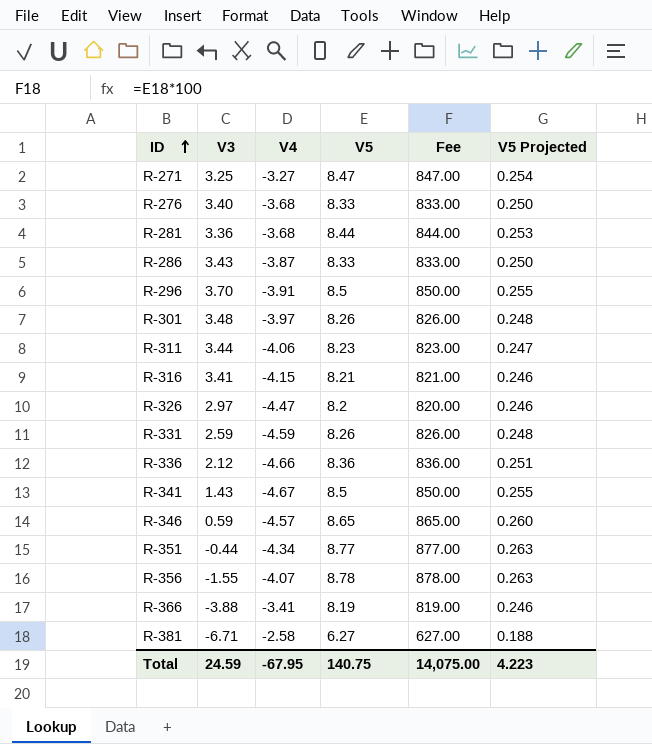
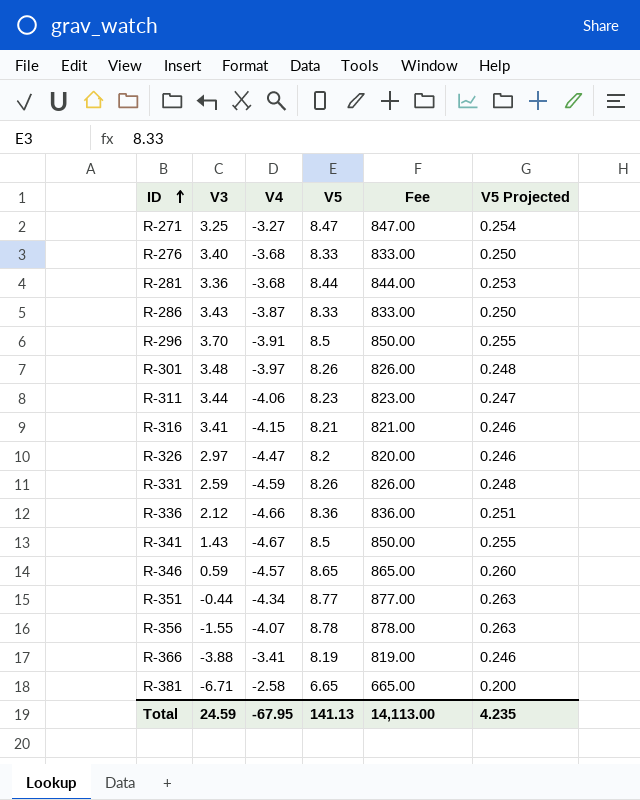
R-381 | V5: 6.27 -> 6.65
R-381 | Fee: 627.00 -> 665.00
R-381 | V5 Projected: 0.188 -> 0.200
Total | V5: 140.75 -> 141.13
Total | Fee: 14,075.00 -> 14,113.00
Total | V5 Projected: 4.223 -> 4.235

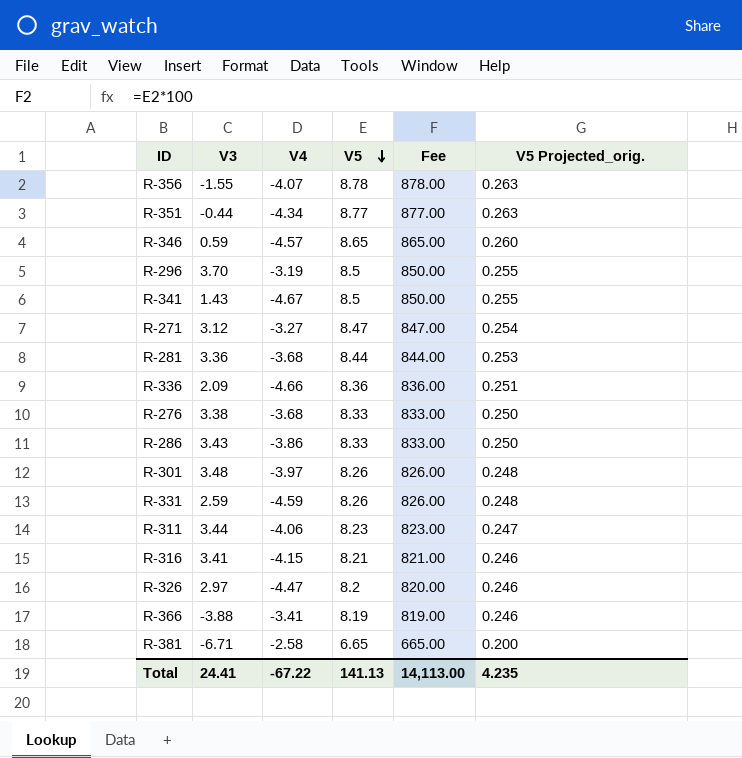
row order: ID ascending -> V5 descending
column name: V5 Projected -> V5 Projected_orig.
R-296 | V4: -3.91 -> -3.19
R-271 | V3: 3.25 -> 3.12
R-336 | V3: 2.12 -> 2.09
R-276 | V3: 3.40 -> 3.38
R-286 | V4: -3.87 -> -3.86
Total | V3: 24.59 -> 24.41
Total | V4: -67.95 -> -67.22

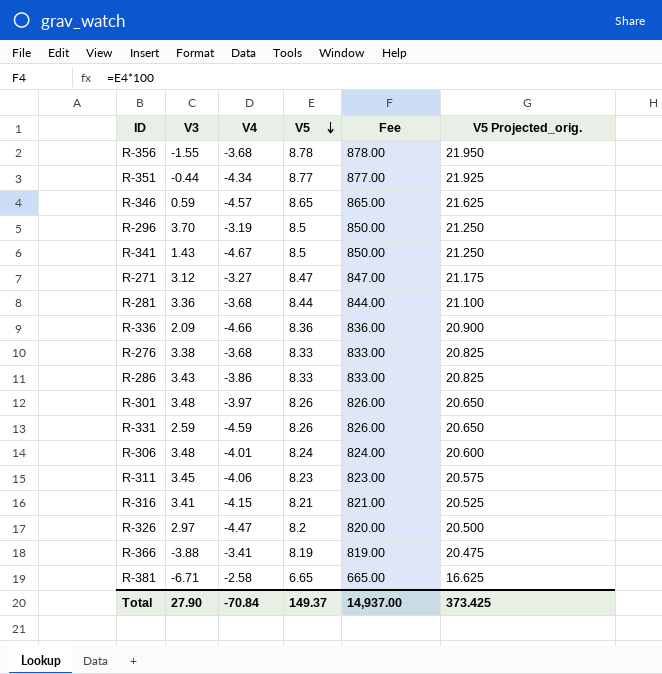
column V5 Projected_orig. | formula: [V5] * 0.03 -> [V5] * 2.5
R-356 | V4: -4.07 -> -3.68
row R-306: none -> 3.48 | -4.01 | 8.24 | 824.00 | 20.600
R-311 | V3: 3.44 -> 3.45
Total | V3: 24.41 -> 27.90
Total | V4: -67.22 -> -70.84
Total | V5: 141.13 -> 149.37
Total | Fee: 14,113.00 -> 14,937.00
Total | V5 Projected_orig.: 4.235 -> 373.425

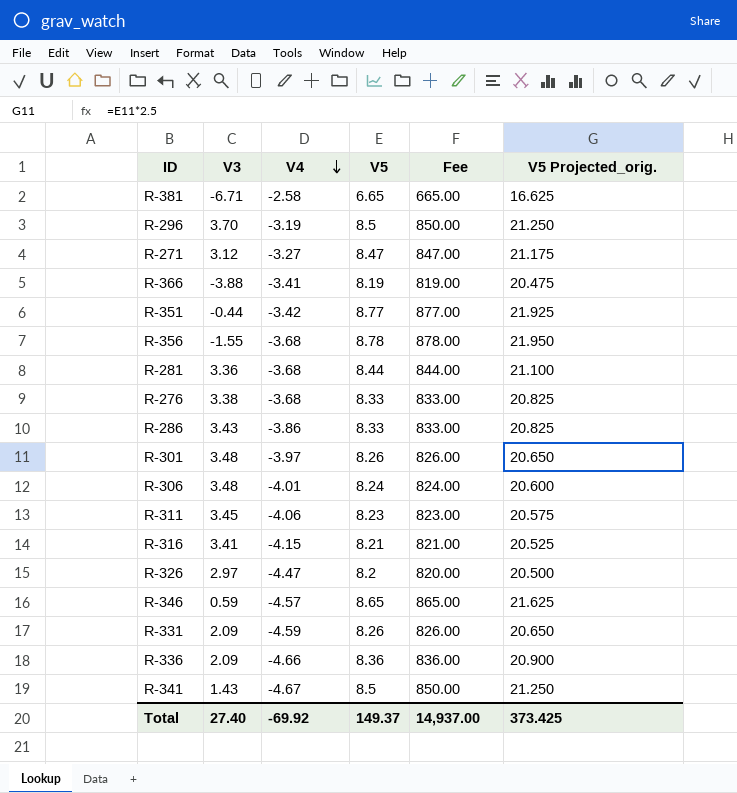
row order: V5 descending -> V4 descending
R-351 | V4: -4.34 -> -3.42
R-331 | V3: 2.59 -> 2.09
Total | V3: 27.90 -> 27.40
Total | V4: -70.84 -> -69.92

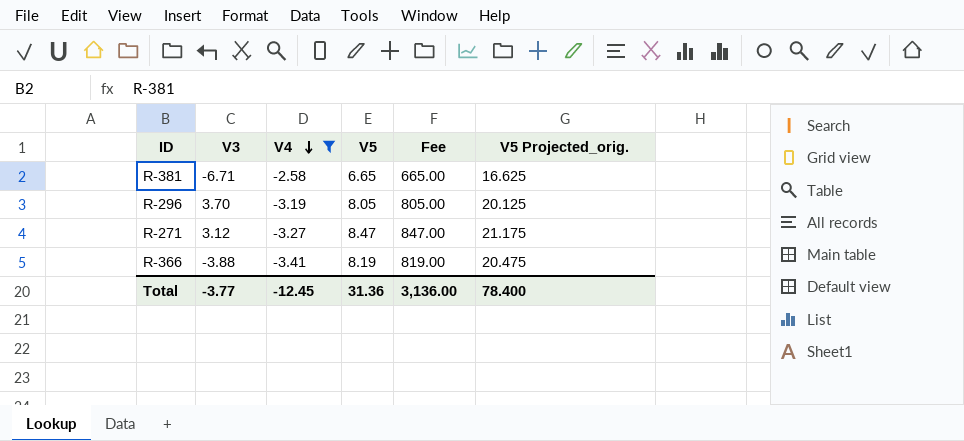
filter: none -> V4 >= -3.41
R-296 | V5: 8.5 -> 8.05
R-296 | Fee: 850.00 -> 805.00
R-296 | V5 Projected_orig.: 21.250 -> 20.125
Total | V3: 27.40 -> -3.77
Total | V4: -69.92 -> -12.45
Total | V5: 149.37 -> 31.36
Total | Fee: 14,937.00 -> 3,136.00
Total | V5 Projected_orig.: 373.425 -> 78.400

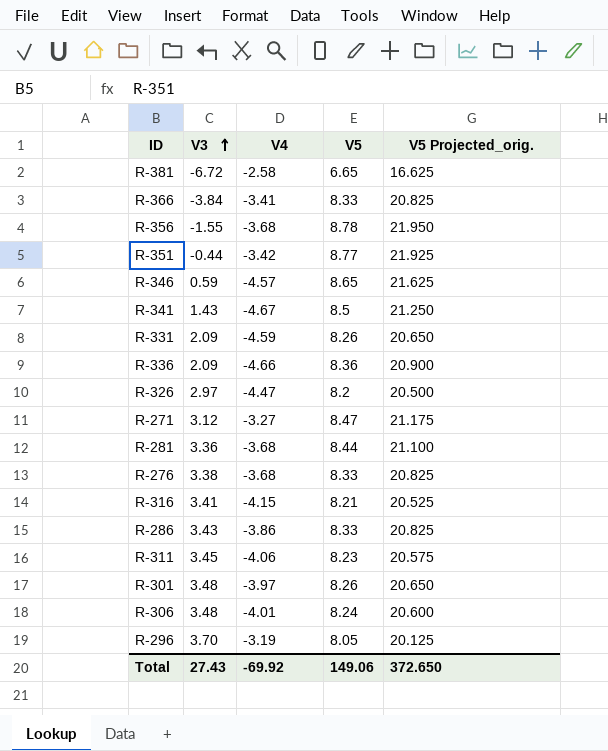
filter: V4 >= -3.41 -> none
row order: V4 descending -> V3 ascending
column Fee | formula: [V5] * 100 -> none
R-381 | V3: -6.71 -> -6.72
R-366 | V3: -3.88 -> -3.84
R-366 | V5: 8.19 -> 8.33
R-366 | V5 Projected_orig.: 20.475 -> 20.825
Total | V3: -3.77 -> 27.43
Total | V4: -12.45 -> -69.92
Total | V5: 31.36 -> 149.06
Total | V5 Projected_orig.: 78.400 -> 372.650

